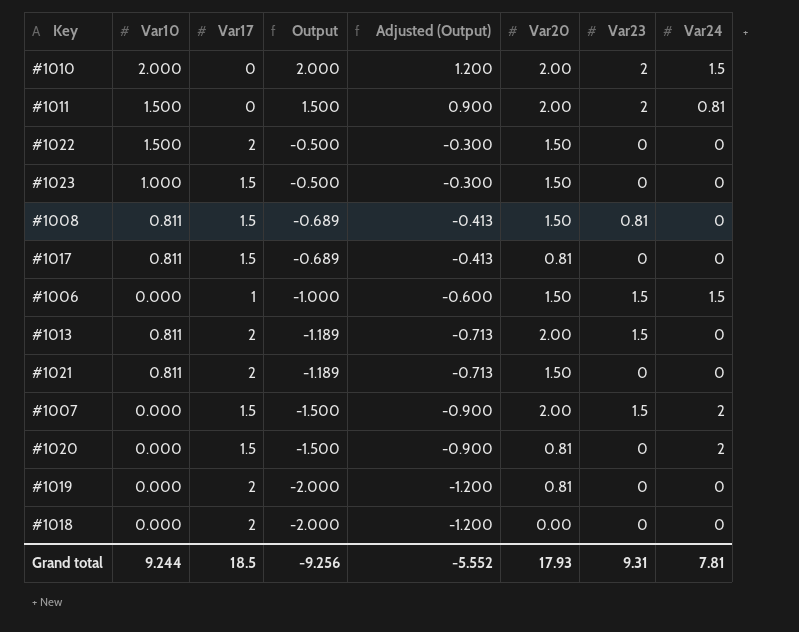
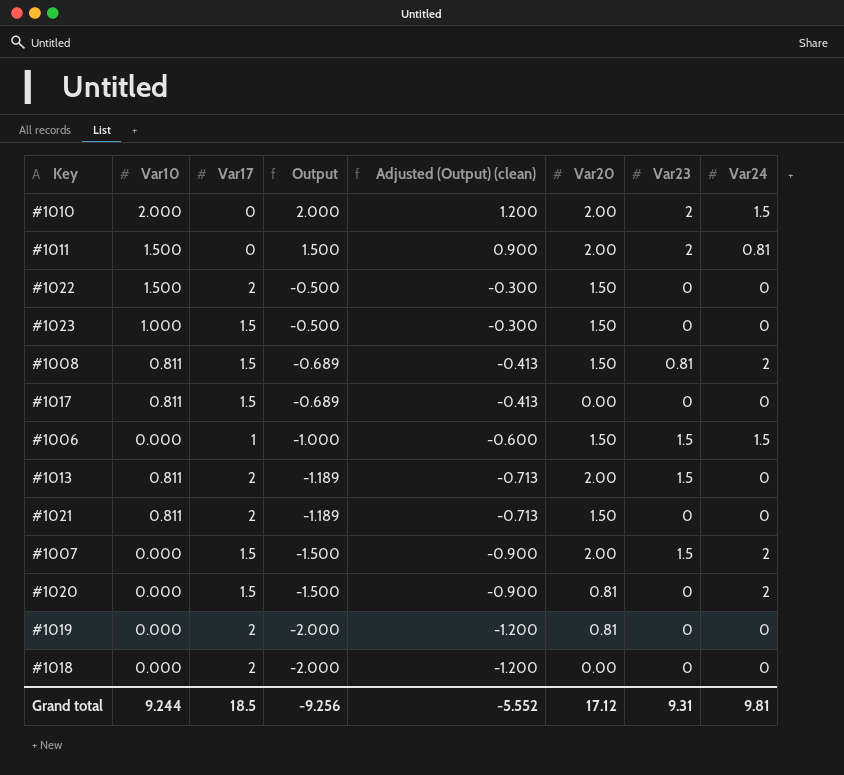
column name: Adjusted (Output) -> Adjusted (Output) (clean)
#1008 | Var24: 0 -> 2
#1017 | Var20: 0.81 -> 0.00
Grand total | Var20: 17.93 -> 17.12
Grand total | Var24: 7.81 -> 9.81

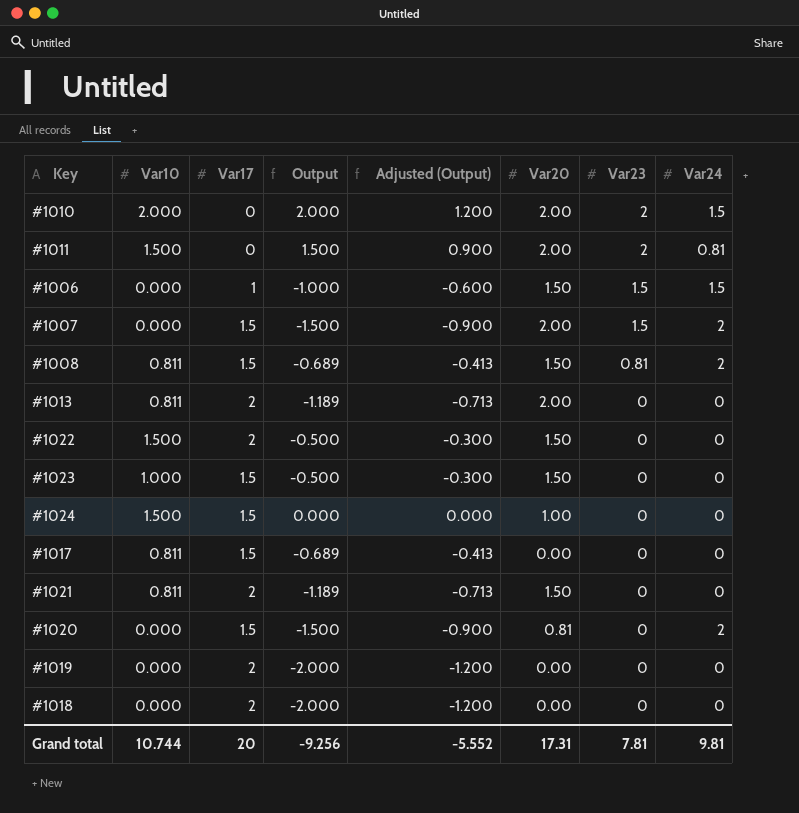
row order: Output descending -> Var23 descending
column name: Adjusted (Output) (clean) -> Adjusted (Output)
#1013 | Var23: 1.5 -> 0
row #1024: none -> 1.500 | 1.5 | 0.000 | 0.000 | 1.00 | 0 | 0
#1019 | Var20: 0.81 -> 0.00
Grand total | Var10: 9.244 -> 10.744
Grand total | Var17: 18.5 -> 20
Grand total | Var20: 17.12 -> 17.31
Grand total | Var23: 9.31 -> 7.81

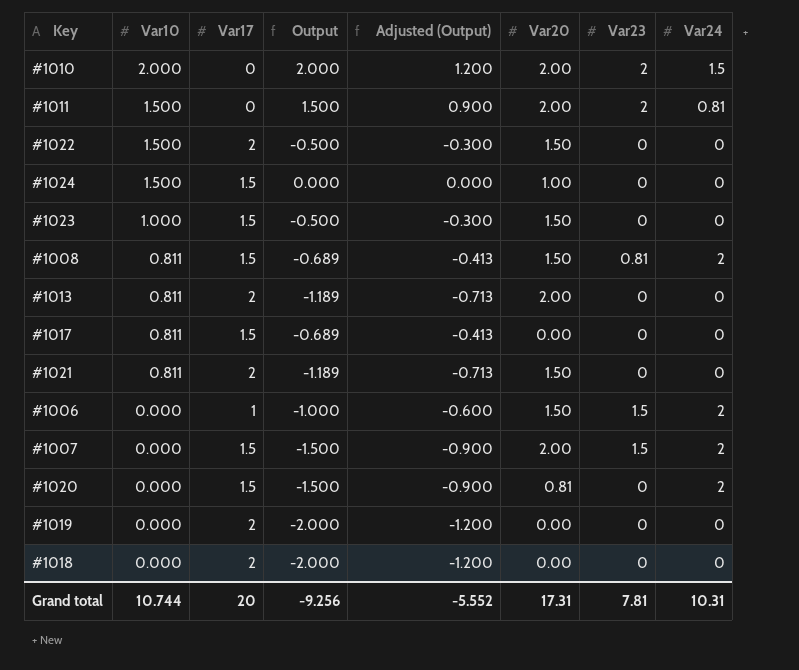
row order: Var23 descending -> Var10 descending
#1006 | Var24: 1.5 -> 2
Grand total | Var24: 9.81 -> 10.31

